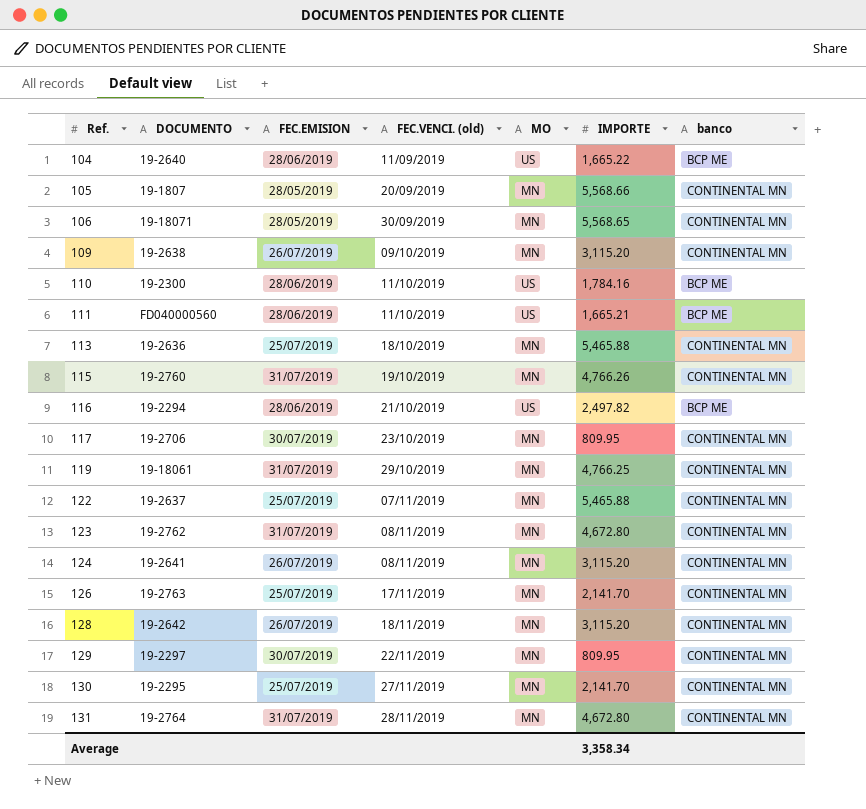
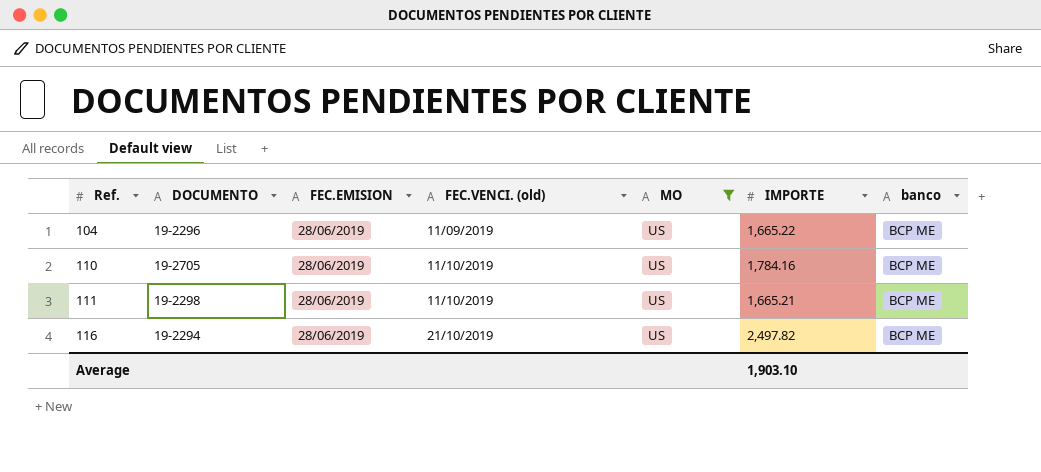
filter: none -> MO = US
104 | DOCUMENTO: 19-2640 -> 19-2296
110 | DOCUMENTO: 19-2300 -> 19-2705
111 | DOCUMENTO: FD040000560 -> 19-2298
Average | IMPORTE: 3,358.34 -> 1,903.10

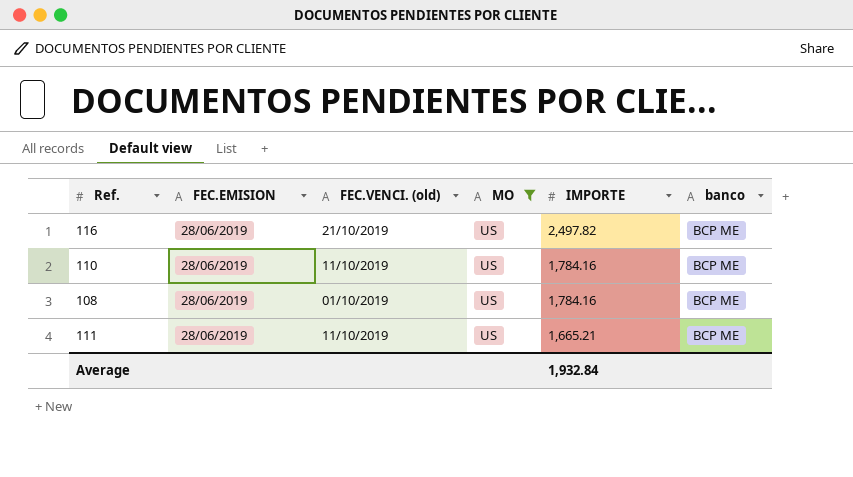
row order: Ref. ascending -> IMPORTE descending
column DOCUMENTO | position: 2 -> none
row 104: 19-2296 | 28/06/2019 | 11/09/2019 | US | 1,665.22 | BCP ME -> none
row 108: none -> 28/06/2019 | 01/10/2019 | US | 1,784.16 | BCP ME
Average | IMPORTE: 1,903.10 -> 1,932.84

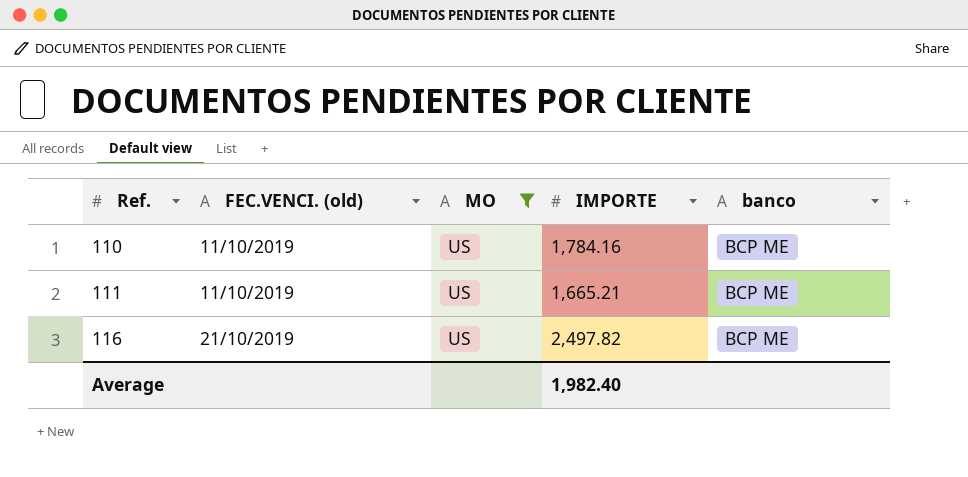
row order: IMPORTE descending -> Ref. ascending
column FEC.EMISION | position: 2 -> none
row 108: 28/06/2019 | 01/10/2019 | US | 1,784.16 | BCP ME -> none
Average | IMPORTE: 1,932.84 -> 1,982.40

